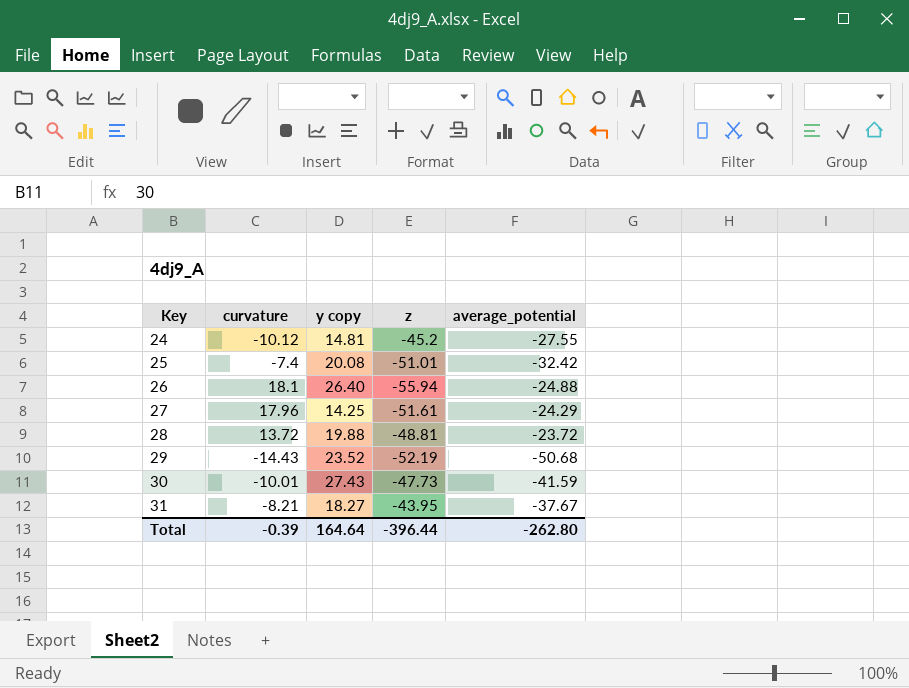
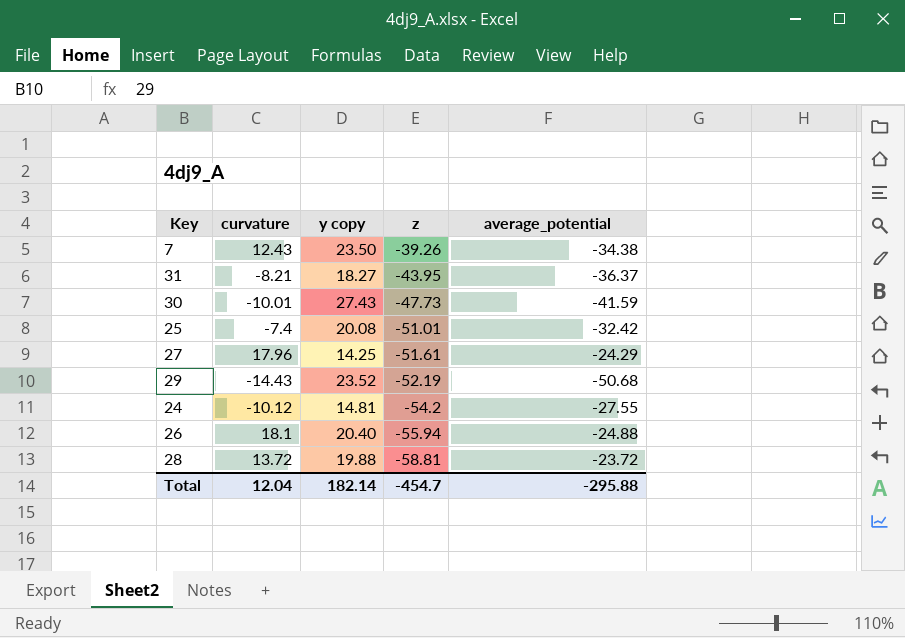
row order: Key ascending -> z descending
row 7: none -> 12.43 | 23.50 | -39.26 | -34.38
31 | average_potential: -37.67 -> -36.37
24 | z: -45.2 -> -54.2
26 | y copy: 26.40 -> 20.40
28 | z: -48.81 -> -58.81
Total | curvature: -0.39 -> 12.04
Total | y copy: 164.64 -> 182.14
Total | z: -396.44 -> -454.7
Total | average_potential: -262.80 -> -295.88

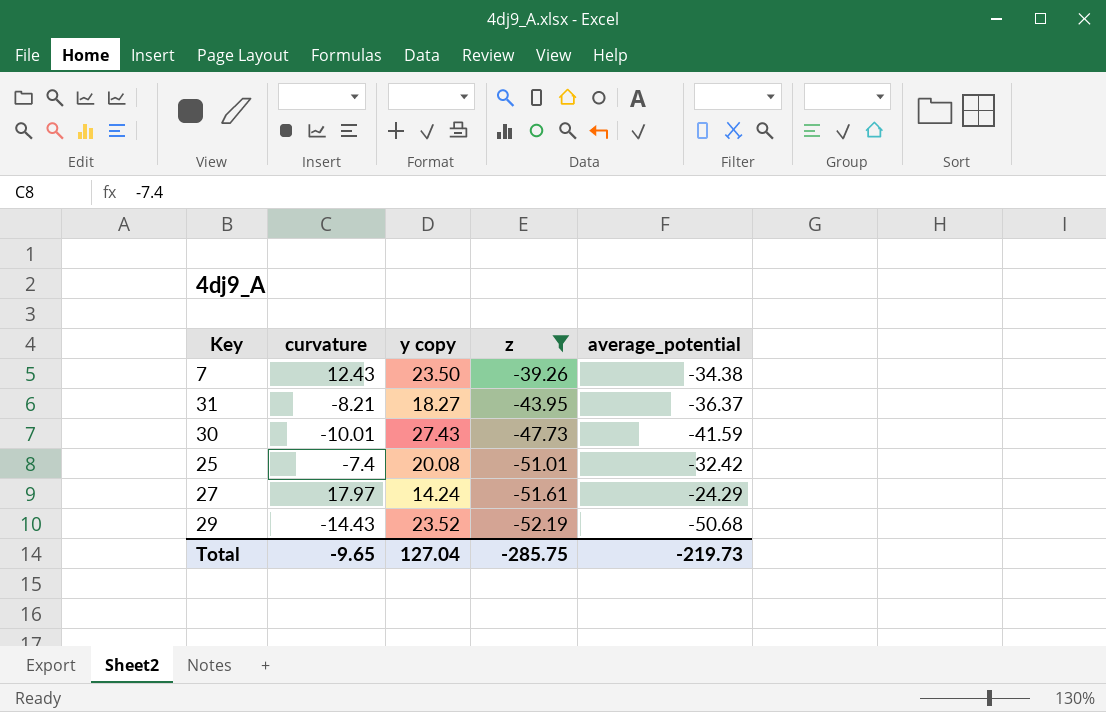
filter: none -> z >= -52.19
27 | curvature: 17.96 -> 17.97
27 | y copy: 14.25 -> 14.24
Total | curvature: 12.04 -> -9.65
Total | y copy: 182.14 -> 127.04
Total | z: -454.7 -> -285.75
Total | average_potential: -295.88 -> -219.73

